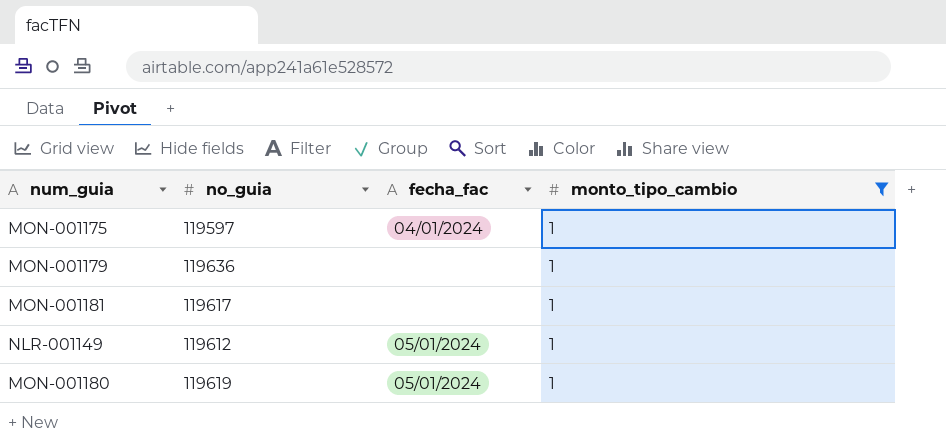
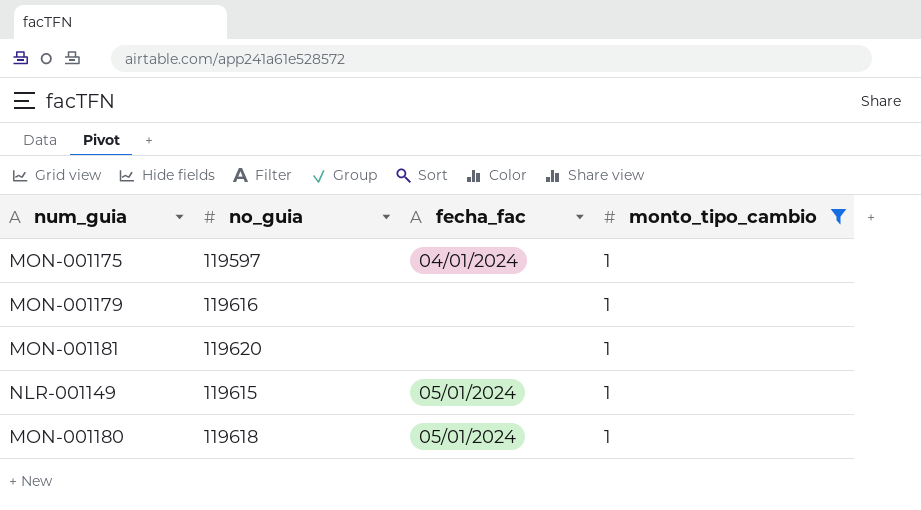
MON-001179 | no_guia: 119636 -> 119616
MON-001181 | no_guia: 119617 -> 119620
NLR-001149 | no_guia: 119612 -> 119615
MON-001180 | no_guia: 119619 -> 119618

